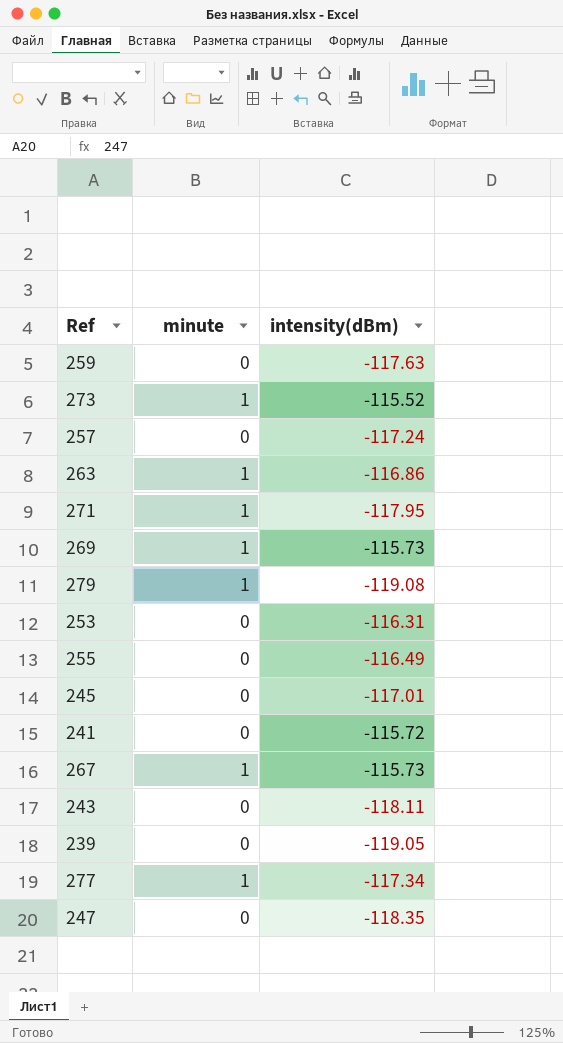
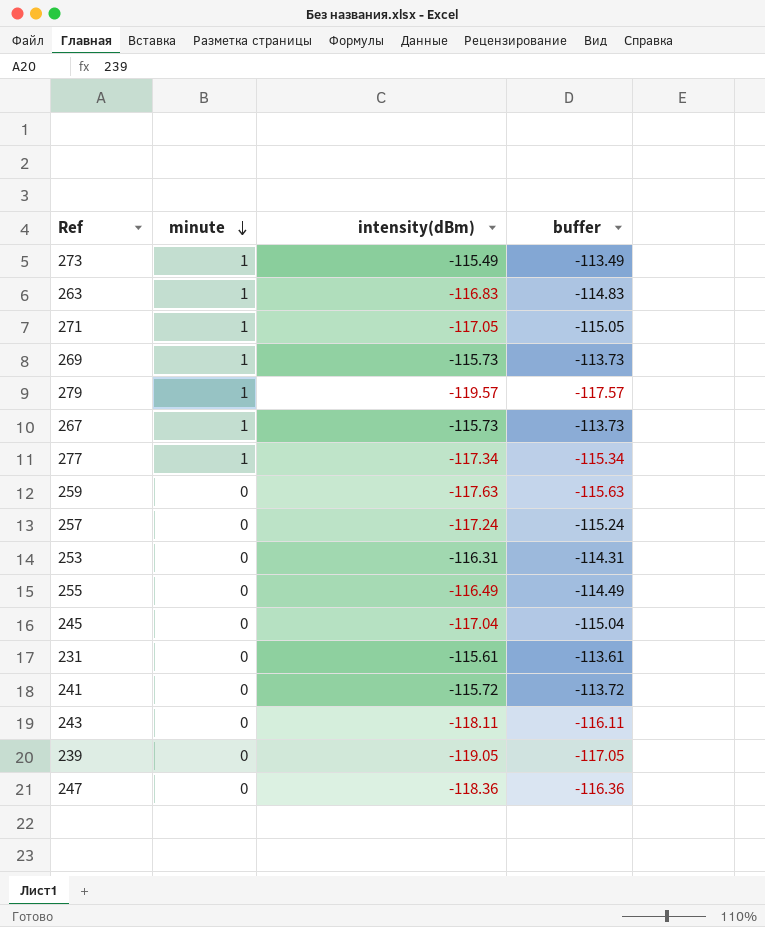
row order: none -> minute descending
column buffer | formula: none -> [intensity(dBm)] + 2
273 | intensity(dBm): -115.52 -> -115.49
263 | intensity(dBm): -116.86 -> -116.83
271 | intensity(dBm): -117.95 -> -117.05
279 | intensity(dBm): -119.08 -> -119.57
245 | intensity(dBm): -117.01 -> -117.04
row 231: none -> 0 | -115.61 | -113.61
247 | intensity(dBm): -118.35 -> -118.36

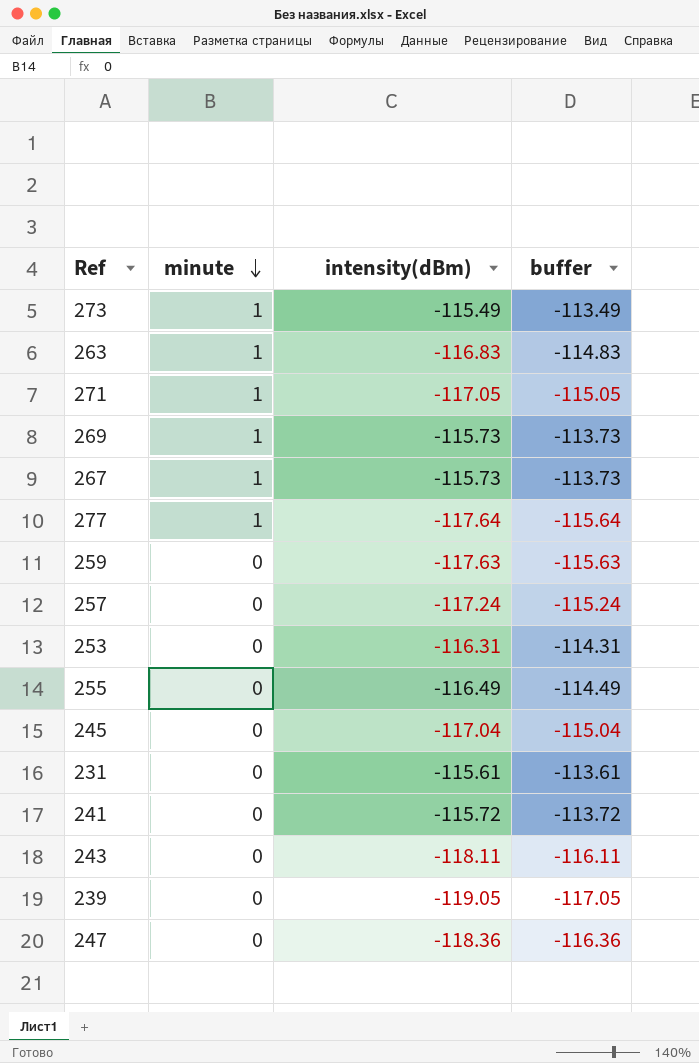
row 279: 1 | -119.57 | -117.57 -> none
277 | intensity(dBm): -117.34 -> -117.64
277 | buffer: -115.34 -> -115.64

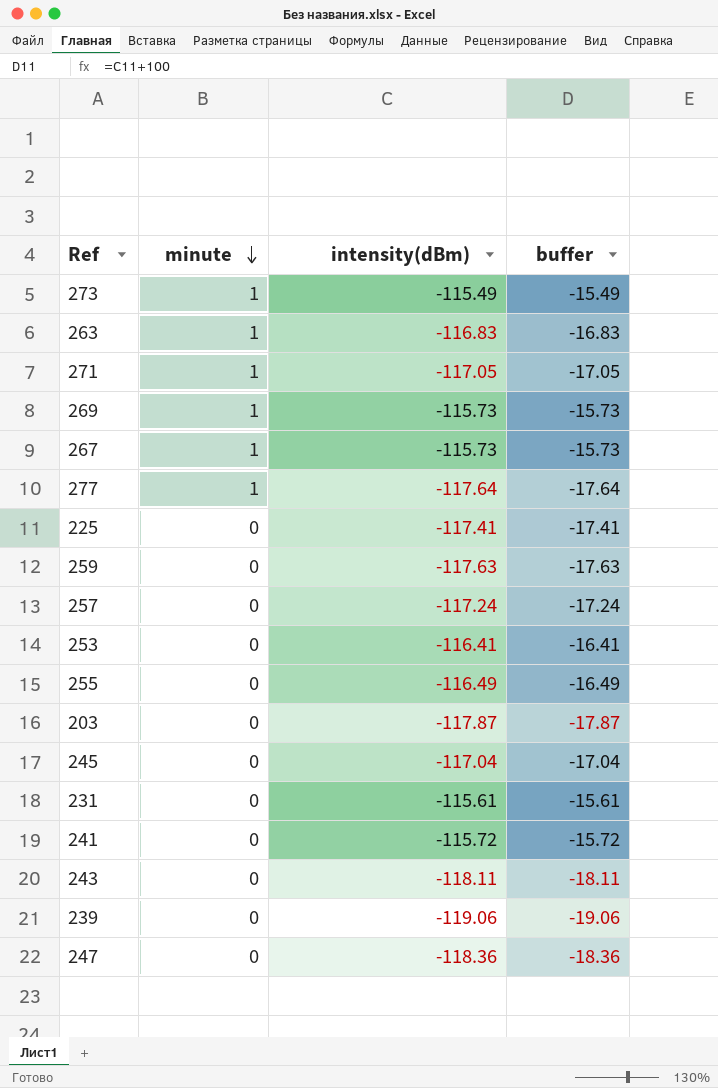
column buffer | formula: [intensity(dBm)] + 2 -> [intensity(dBm)] + 100
row 225: none -> 0 | -117.41 | -17.41
253 | intensity(dBm): -116.31 -> -116.41
row 203: none -> 0 | -117.87 | -17.87
239 | intensity(dBm): -119.05 -> -119.06

